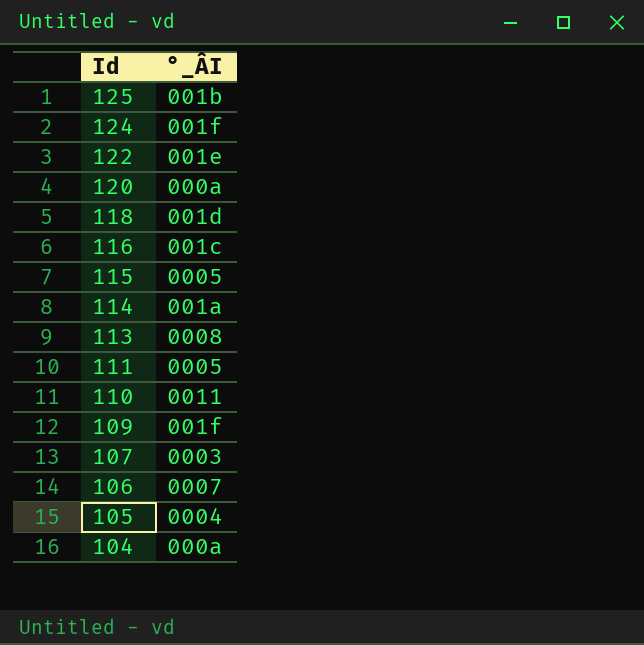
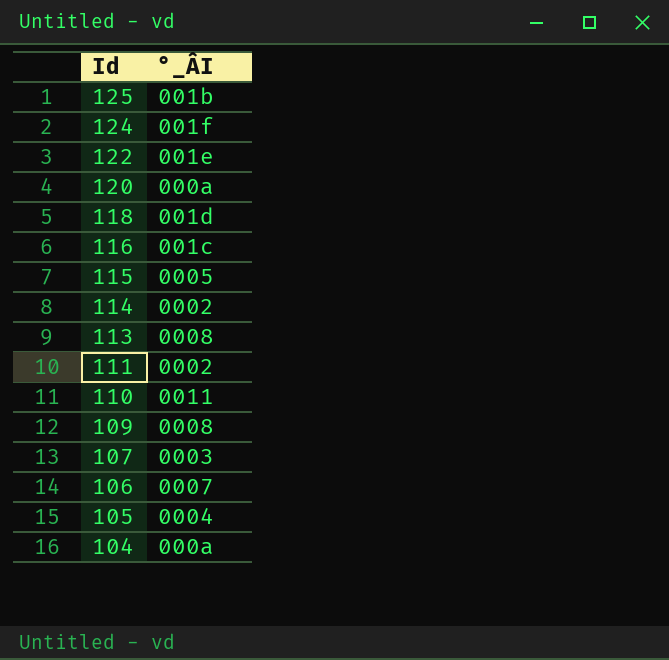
114 | °_ÂI: 001a -> 0002
111 | °_ÂI: 0005 -> 0002
109 | °_ÂI: 001f -> 0008

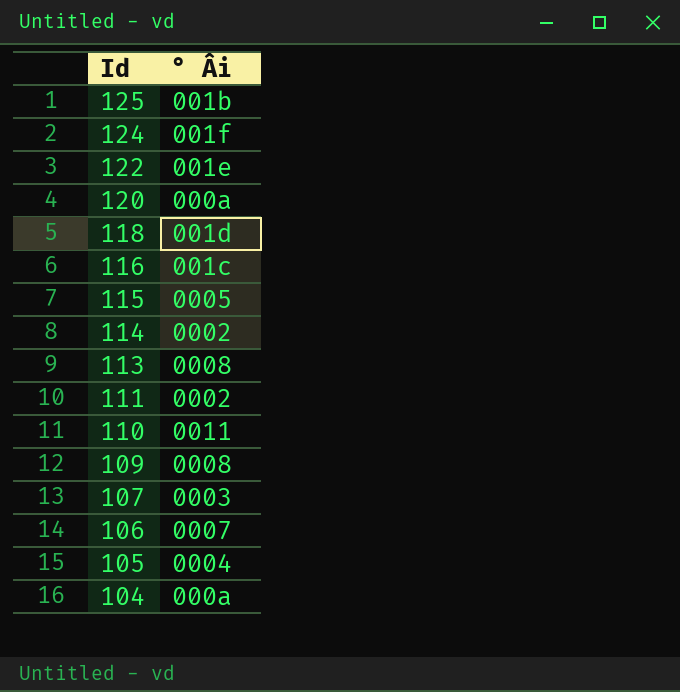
column name: °_ÂI -> ° Âi

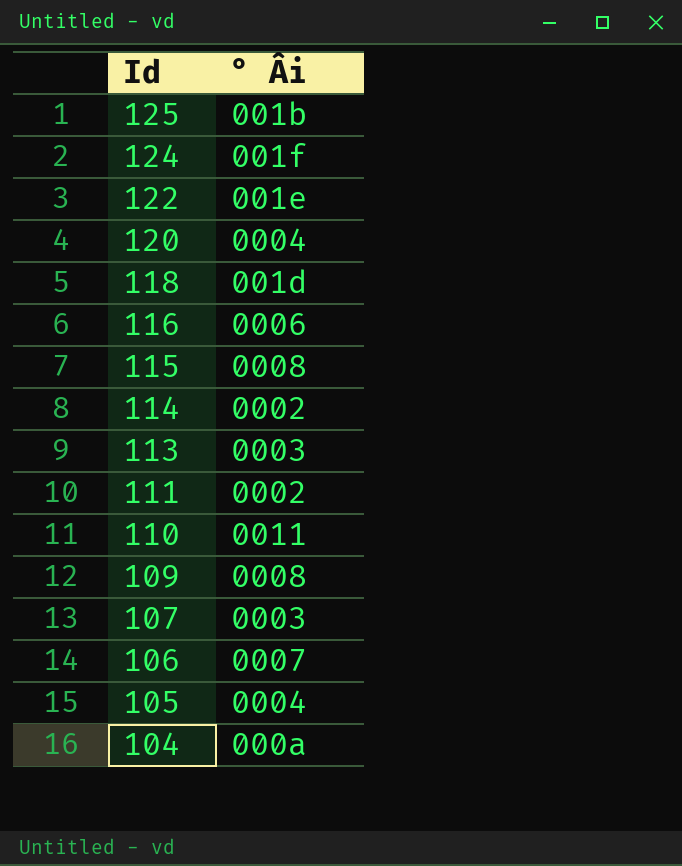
120 | ° Âi: 000a -> 0004
116 | ° Âi: 001c -> 0006
115 | ° Âi: 0005 -> 0008
113 | ° Âi: 0008 -> 0003

